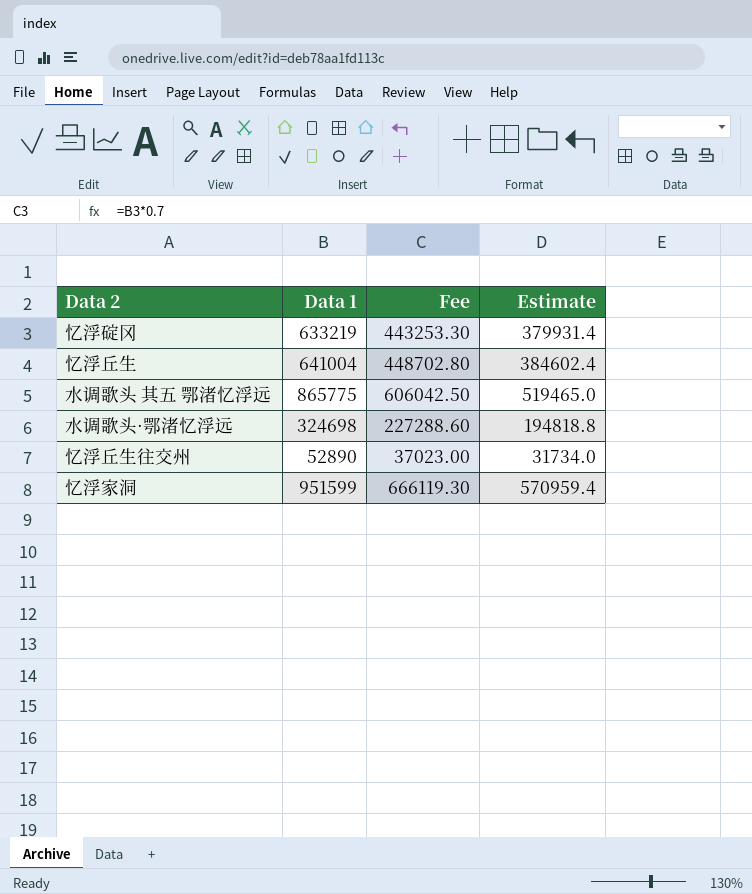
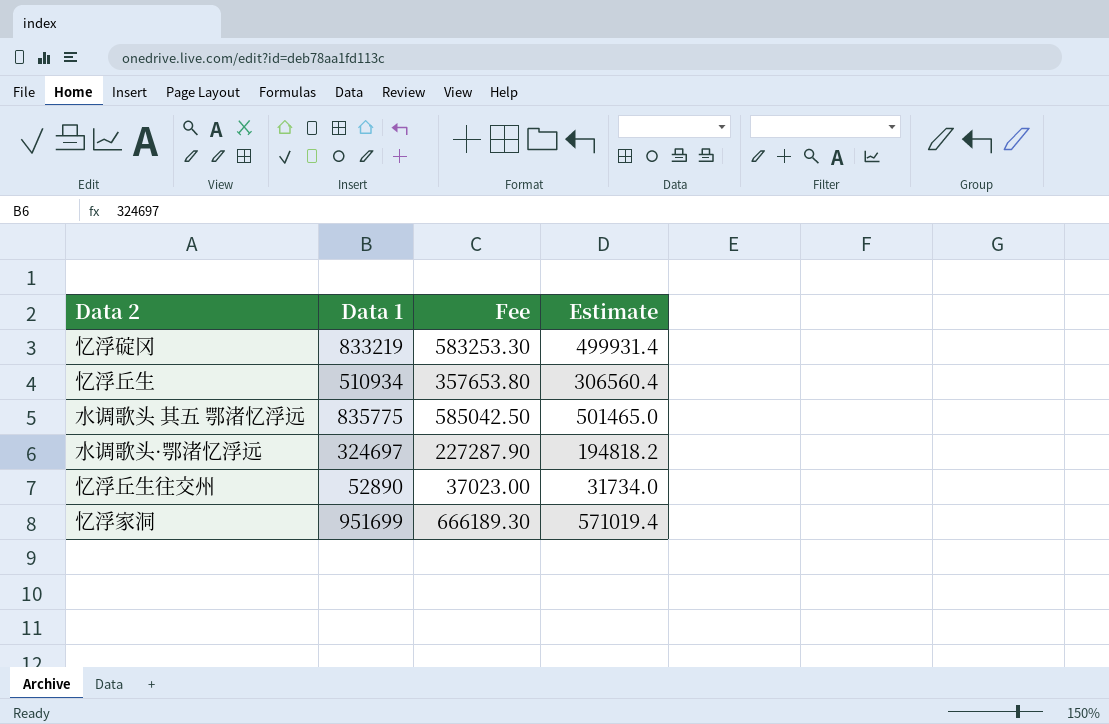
忆浮碇冈 | Data 1: 633219 -> 833219
忆浮碇冈 | Fee: 443253.30 -> 583253.30
忆浮碇冈 | Estimate: 379931.4 -> 499931.4
忆浮丘生 | Data 1: 641004 -> 510934
忆浮丘生 | Fee: 448702.80 -> 357653.80
忆浮丘生 | Estimate: 384602.4 -> 306560.4
水调歌头 其五 鄂渚忆浮远 | Data 1: 865775 -> 835775
水调歌头 其五 鄂渚忆浮远 | Fee: 606042.50 -> 585042.50
水调歌头 其五 鄂渚忆浮远 | Estimate: 519465.0 -> 501465.0
水调歌头·鄂渚忆浮远 | Data 1: 324698 -> 324697
水调歌头·鄂渚忆浮远 | Fee: 227288.60 -> 227287.90
水调歌头·鄂渚忆浮远 | Estimate: 194818.8 -> 194818.2
忆浮家洞 | Data 1: 951599 -> 951699
忆浮家洞 | Fee: 666119.30 -> 666189.30
忆浮家洞 | Estimate: 570959.4 -> 571019.4

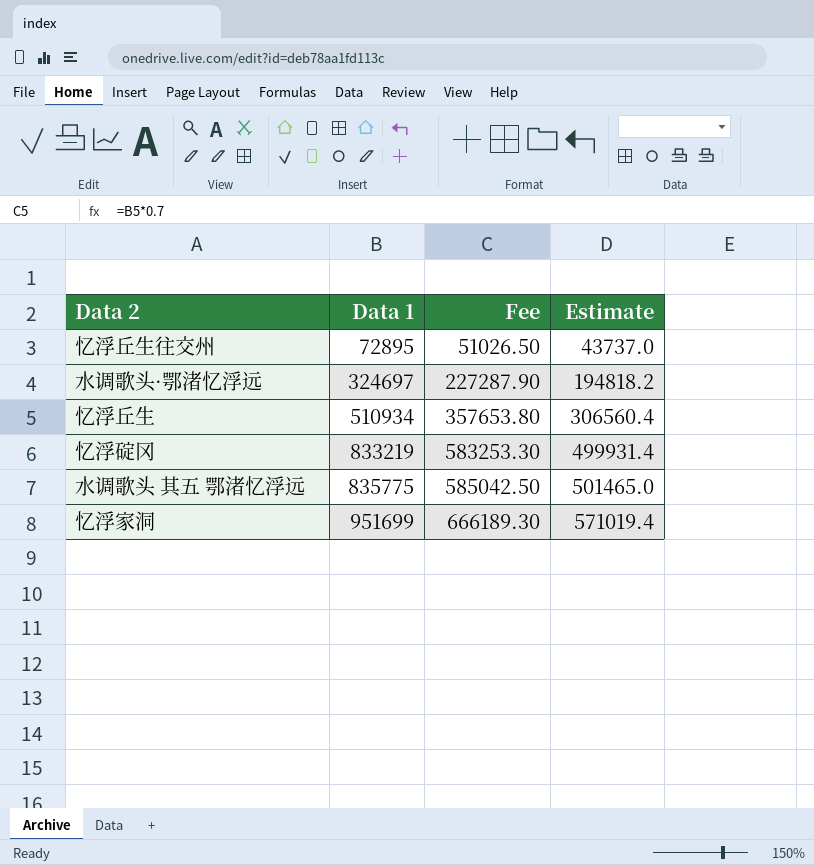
row order: none -> Data 1 ascending
忆浮丘生往交州 | Data 1: 52890 -> 72895
忆浮丘生往交州 | Fee: 37023.00 -> 51026.50
忆浮丘生往交州 | Estimate: 31734.0 -> 43737.0

